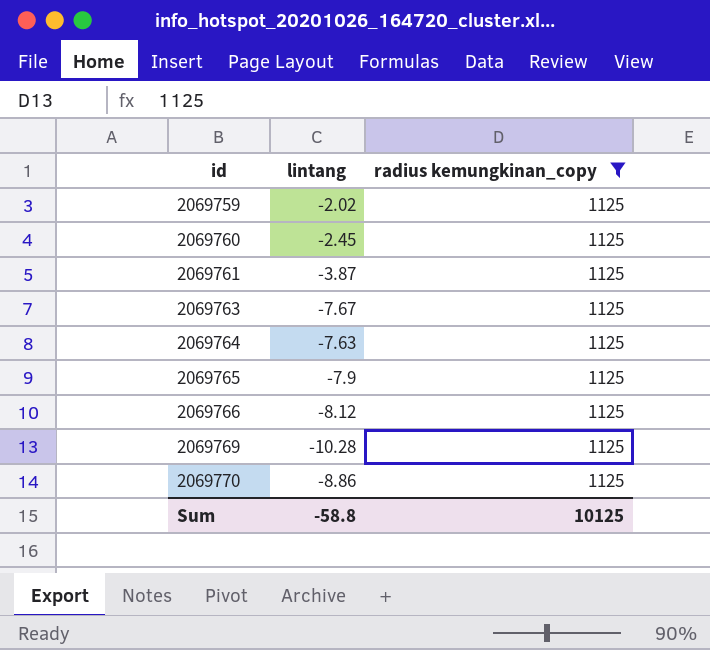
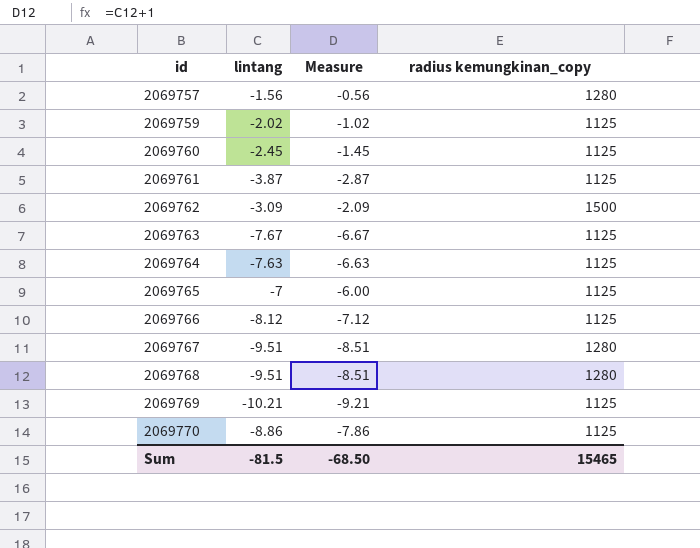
filter: radius kemungkinan_copy = 1125 -> none
column Measure | formula: none -> [lintang] + 1
2069765 | lintang: -7.9 -> -7
2069769 | lintang: -10.28 -> -10.21
Sum | lintang: -58.8 -> -81.5
Sum | radius kemungkinan_copy: 10125 -> 15465

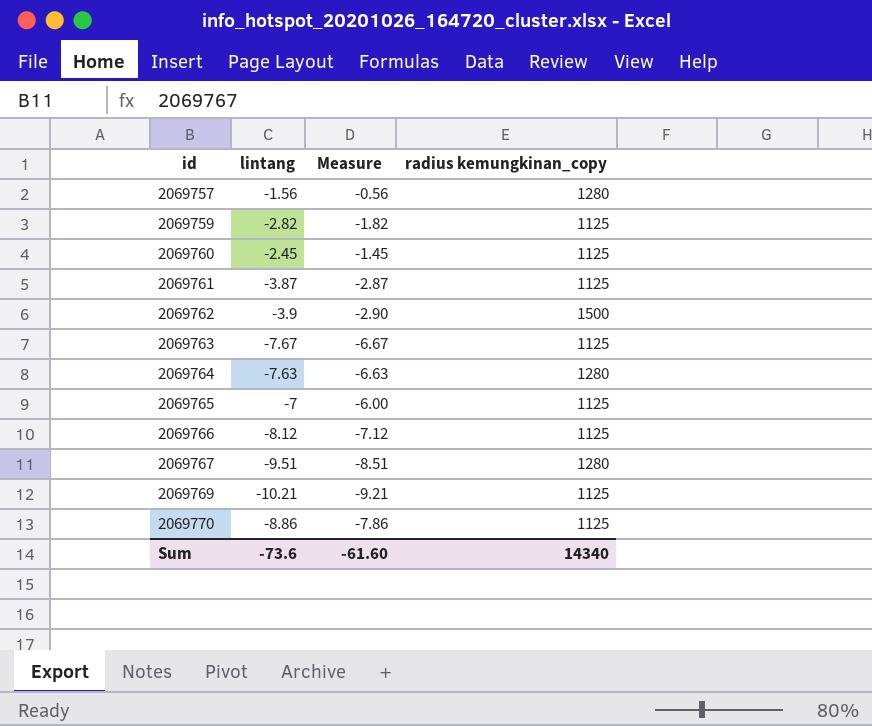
row 2069768: -9.51 | -8.51 | 1280 -> none
2069759 | lintang: -2.02 -> -2.82
2069759 | Measure: -1.02 -> -1.82
2069762 | lintang: -3.09 -> -3.9
2069762 | Measure: -2.09 -> -2.90
2069764 | radius kemungkinan_copy: 1125 -> 1280
Sum | lintang: -81.5 -> -73.6
Sum | Measure: -68.50 -> -61.60
Sum | radius kemungkinan_copy: 15465 -> 14340

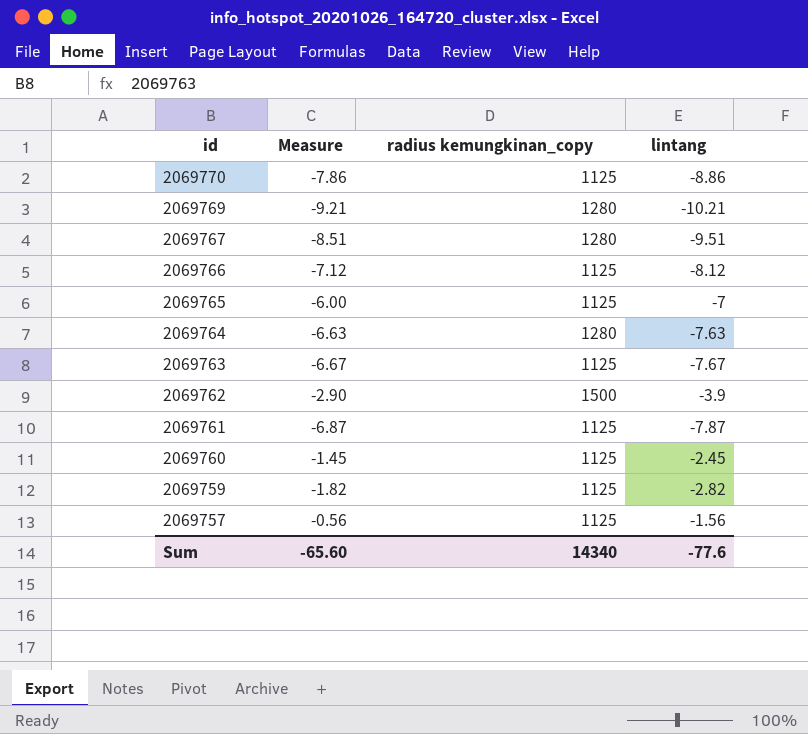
row order: id ascending -> id descending
column lintang | position: 2 -> 4
2069769 | radius kemungkinan_copy: 1125 -> 1280
2069761 | Measure: -2.87 -> -6.87
2069761 | lintang: -3.87 -> -7.87
2069757 | radius kemungkinan_copy: 1280 -> 1125
Sum | Measure: -61.60 -> -65.60
Sum | lintang: -73.6 -> -77.6

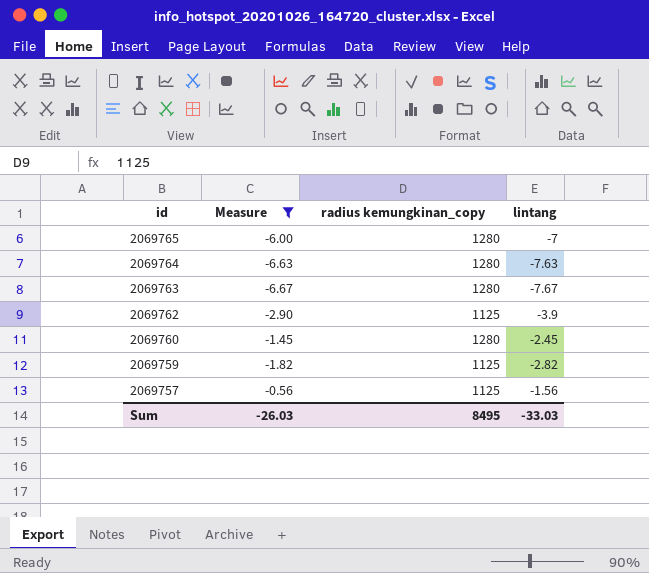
filter: none -> Measure >= -6.67
2069765 | radius kemungkinan_copy: 1125 -> 1280
2069763 | radius kemungkinan_copy: 1125 -> 1280
2069762 | radius kemungkinan_copy: 1500 -> 1125
2069760 | radius kemungkinan_copy: 1125 -> 1280
Sum | Measure: -65.60 -> -26.03
Sum | radius kemungkinan_copy: 14340 -> 8495
Sum | lintang: -77.6 -> -33.03

